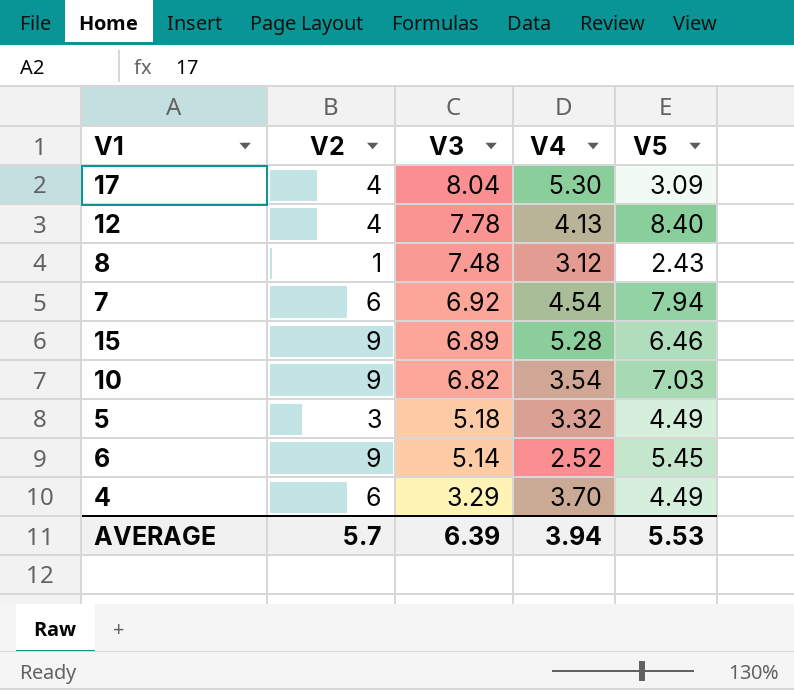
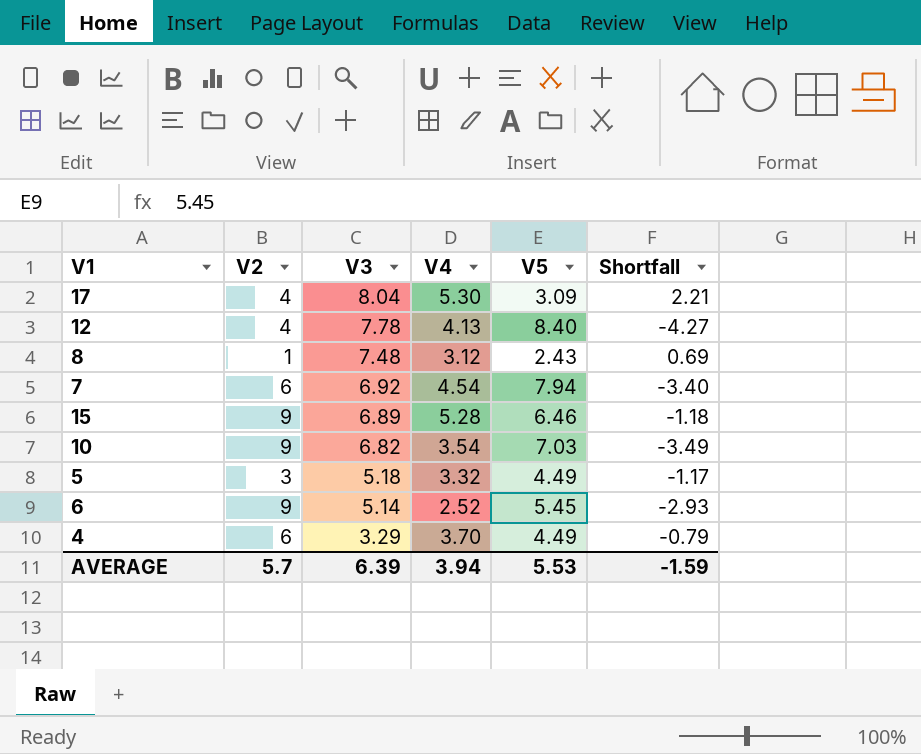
column Shortfall | formula: none -> [V4] - [V5]

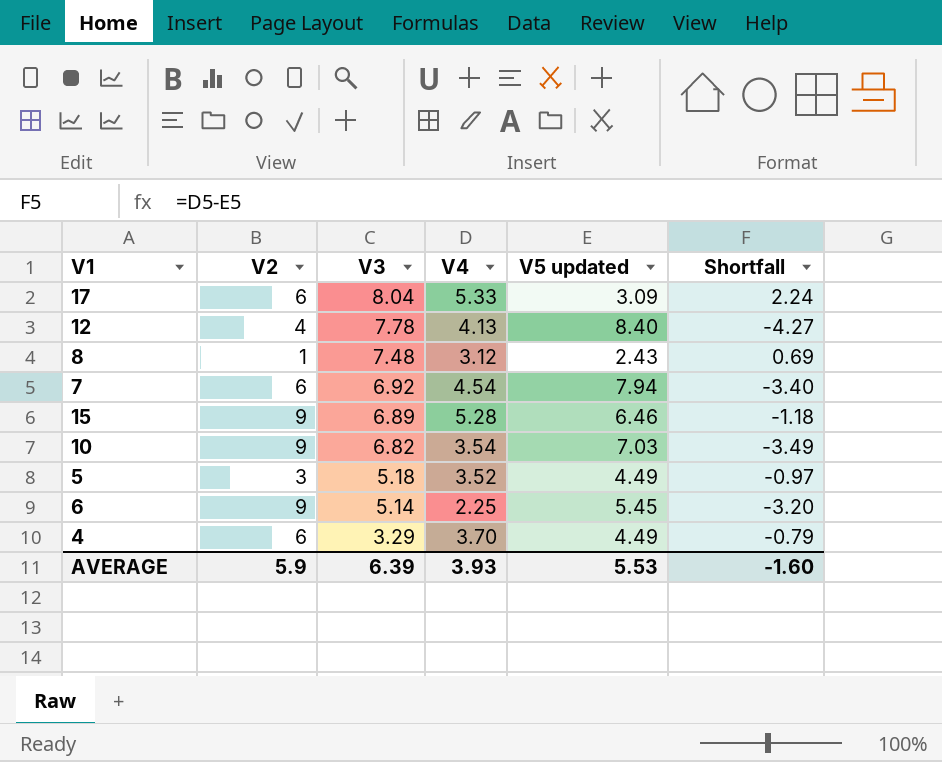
column name: V5 -> V5 updated
17 | V2: 4 -> 6
17 | V4: 5.30 -> 5.33
17 | Shortfall: 2.21 -> 2.24
5 | V4: 3.32 -> 3.52
5 | Shortfall: -1.17 -> -0.97
6 | V4: 2.52 -> 2.25
6 | Shortfall: -2.93 -> -3.20
AVERAGE | V2: 5.7 -> 5.9
AVERAGE | V4: 3.94 -> 3.93
AVERAGE | Shortfall: -1.59 -> -1.60

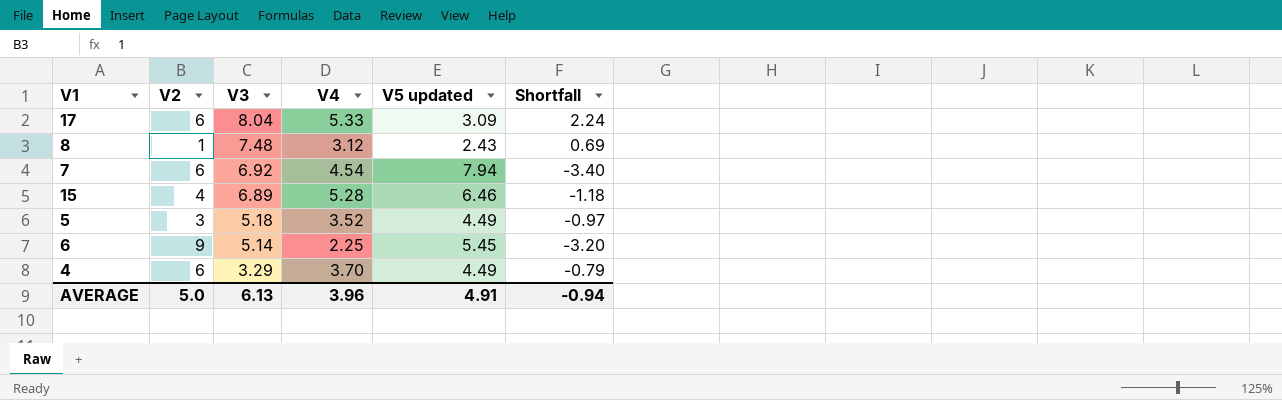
row 12: 4 | 7.78 | 4.13 | 8.40 | -4.27 -> none
row 10: 9 | 6.82 | 3.54 | 7.03 | -3.49 -> none
15 | V2: 9 -> 4
AVERAGE | V2: 5.9 -> 5.0
AVERAGE | V3: 6.39 -> 6.13
AVERAGE | V4: 3.93 -> 3.96
AVERAGE | V5 updated: 5.53 -> 4.91
AVERAGE | Shortfall: -1.60 -> -0.94

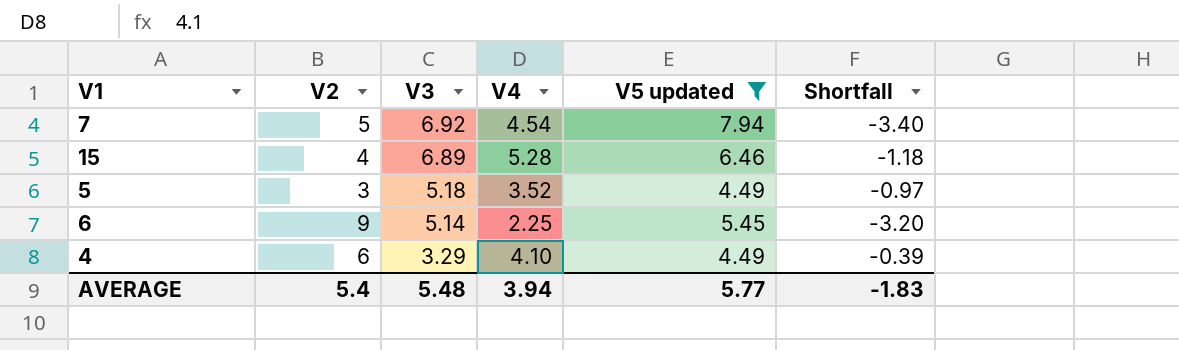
filter: none -> V5 updated >= 4.49
7 | V2: 6 -> 5
4 | V4: 3.70 -> 4.10
4 | Shortfall: -0.79 -> -0.39
AVERAGE | V2: 5.0 -> 5.4
AVERAGE | V3: 6.13 -> 5.48
AVERAGE | V4: 3.96 -> 3.94
AVERAGE | V5 updated: 4.91 -> 5.77
AVERAGE | Shortfall: -0.94 -> -1.83

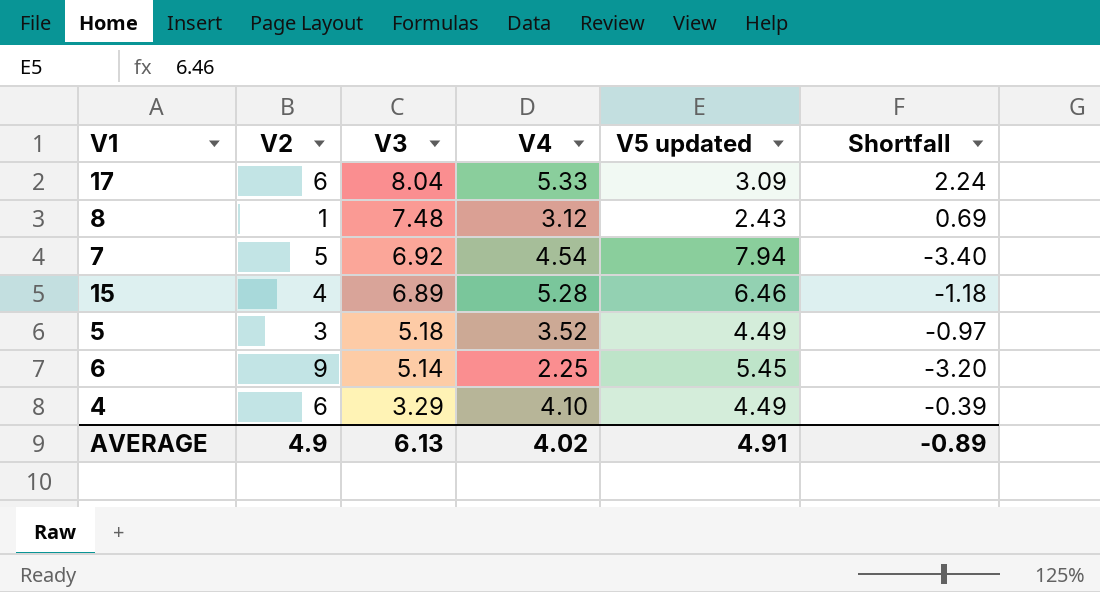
filter: V5 updated >= 4.49 -> none
AVERAGE | V2: 5.4 -> 4.9
AVERAGE | V3: 5.48 -> 6.13
AVERAGE | V4: 3.94 -> 4.02
AVERAGE | V5 updated: 5.77 -> 4.91
AVERAGE | Shortfall: -1.83 -> -0.89

